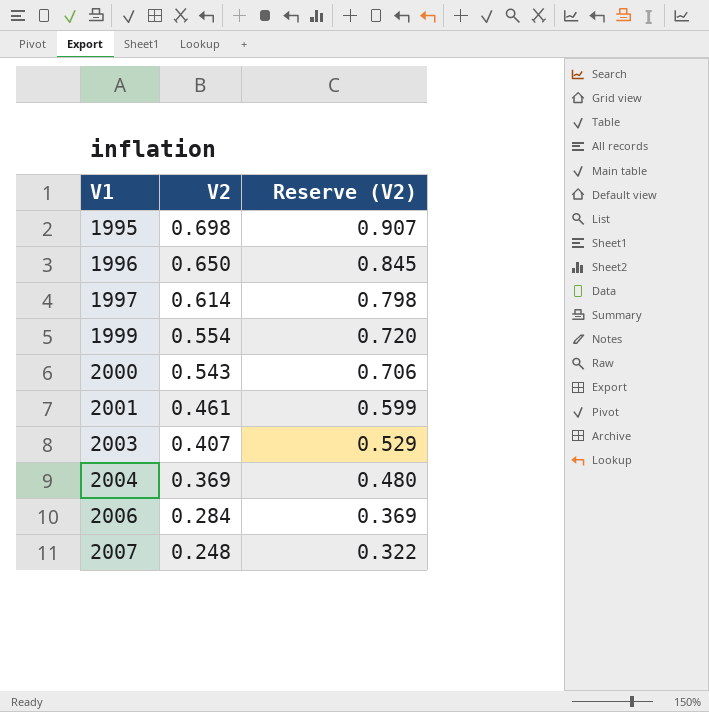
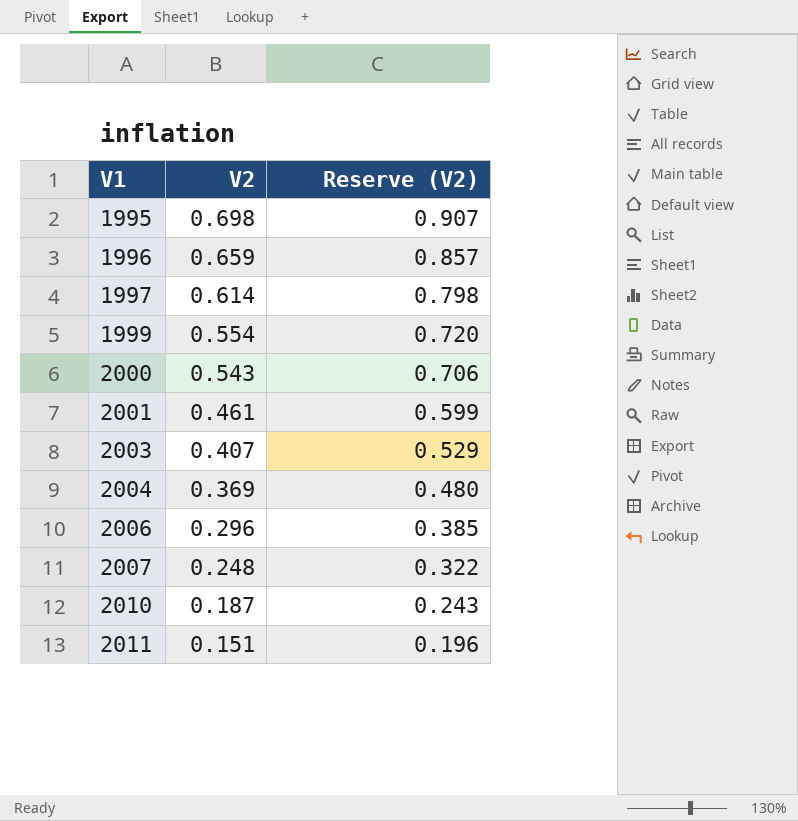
1996 | V2: 0.650 -> 0.659
1996 | Reserve (V2): 0.845 -> 0.857
2006 | V2: 0.284 -> 0.296
2006 | Reserve (V2): 0.369 -> 0.385
row 2010: none -> 0.187 | 0.243
row 2011: none -> 0.151 | 0.196

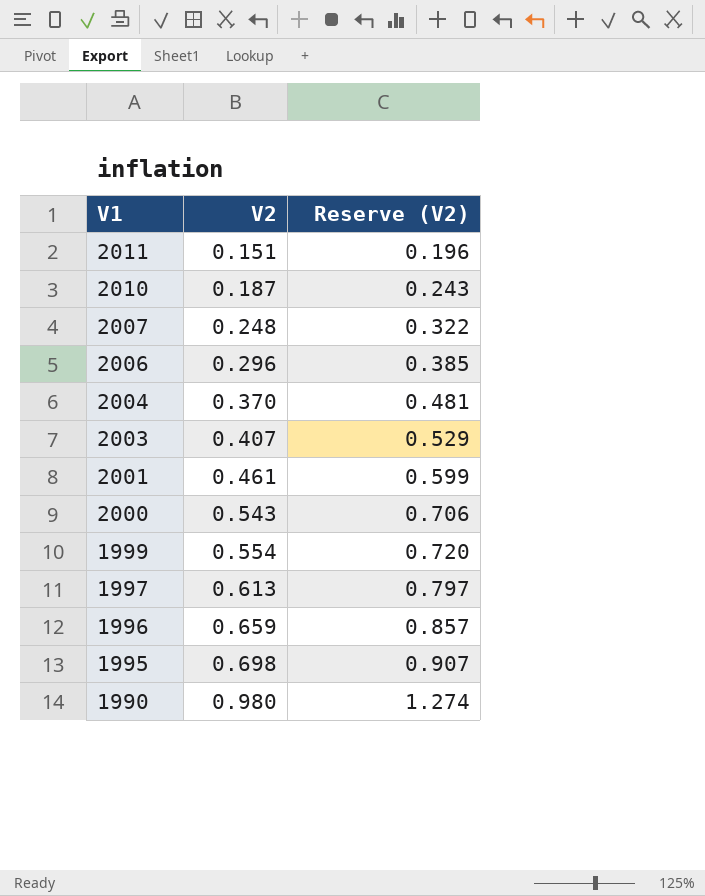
row order: V1 ascending -> V1 descending
2004 | V2: 0.369 -> 0.370
2004 | Reserve (V2): 0.480 -> 0.481
1997 | V2: 0.614 -> 0.613
1997 | Reserve (V2): 0.798 -> 0.797
row 1990: none -> 0.980 | 1.274

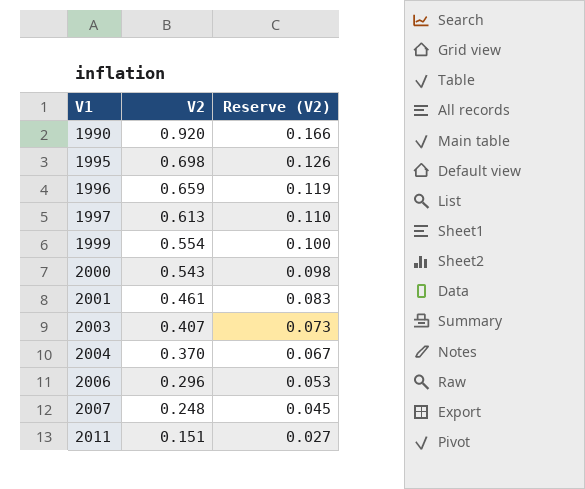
row order: V1 descending -> V1 ascending
column Reserve (V2) | formula: [V2] * 1.3 -> [V2] * 0.18
row 2010: 0.187 | 0.243 -> none
1990 | V2: 0.980 -> 0.920

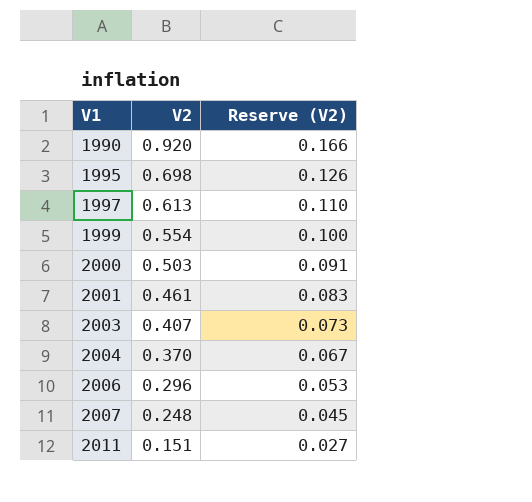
row 1996: 0.659 | 0.119 -> none
2000 | V2: 0.543 -> 0.503
2000 | Reserve (V2): 0.098 -> 0.091

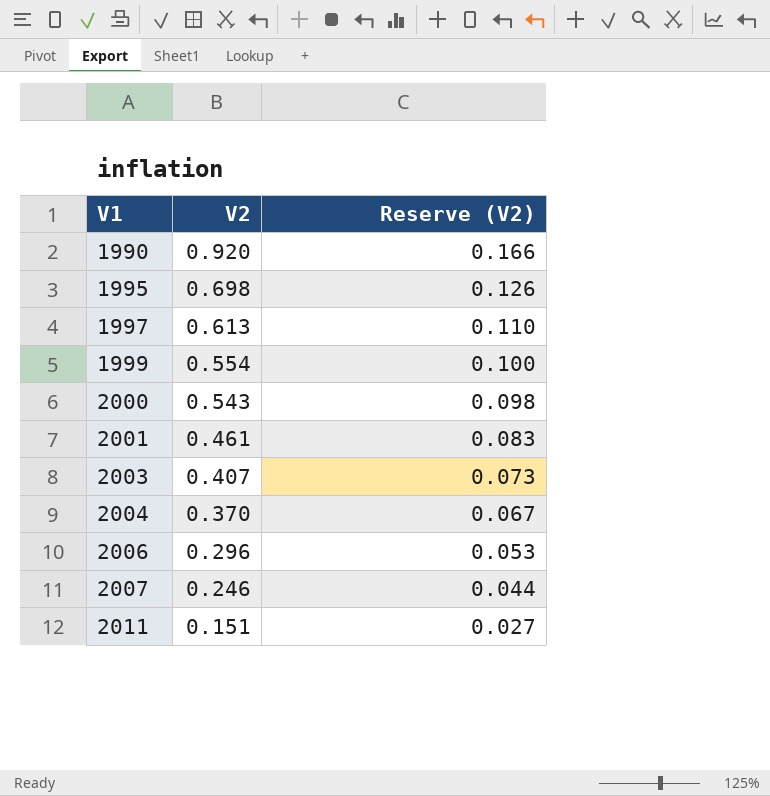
2000 | V2: 0.503 -> 0.543
2000 | Reserve (V2): 0.091 -> 0.098
2007 | V2: 0.248 -> 0.246
2007 | Reserve (V2): 0.045 -> 0.044

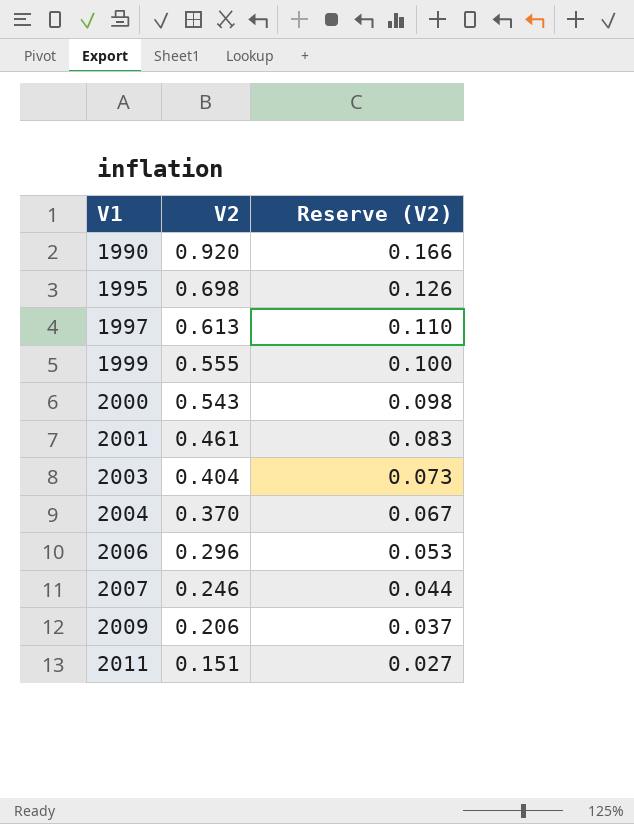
1999 | V2: 0.554 -> 0.555
2003 | V2: 0.407 -> 0.404
row 2009: none -> 0.206 | 0.037

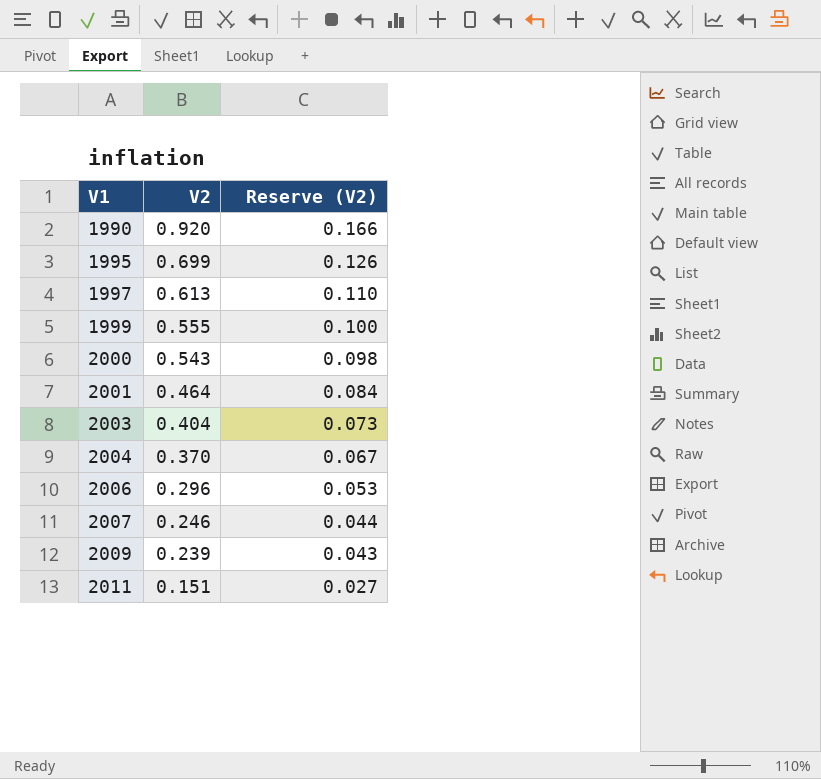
1995 | V2: 0.698 -> 0.699
2001 | V2: 0.461 -> 0.464
2001 | Reserve (V2): 0.083 -> 0.084
2009 | V2: 0.206 -> 0.239
2009 | Reserve (V2): 0.037 -> 0.043

